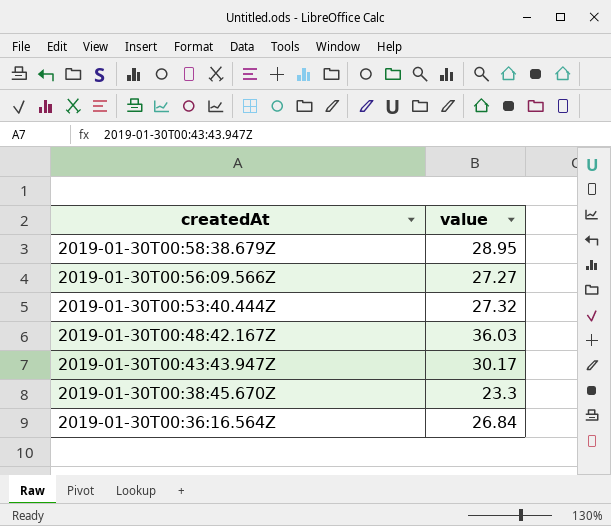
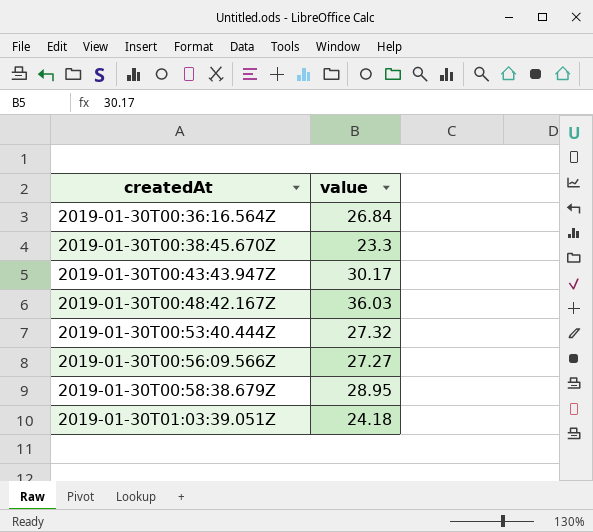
row order: createdAt descending -> createdAt ascending
row 2019-01-30T01:03:39.051Z: none -> 24.18

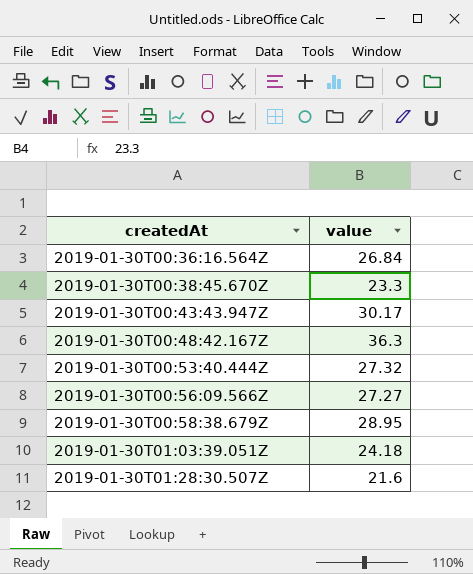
2019-01-30T00:48:42.167Z | value: 36.03 -> 36.3
row 2019-01-30T01:28:30.507Z: none -> 21.6

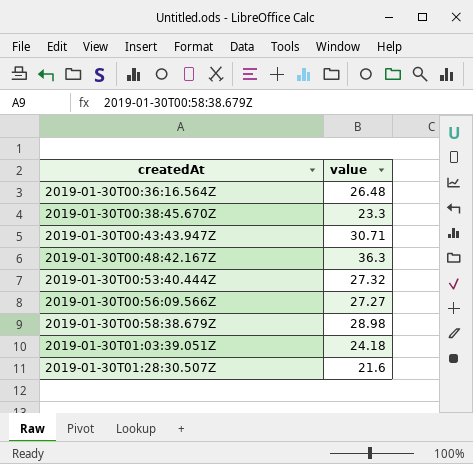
2019-01-30T00:36:16.564Z | value: 26.84 -> 26.48
2019-01-30T00:43:43.947Z | value: 30.17 -> 30.71
2019-01-30T00:58:38.679Z | value: 28.95 -> 28.98

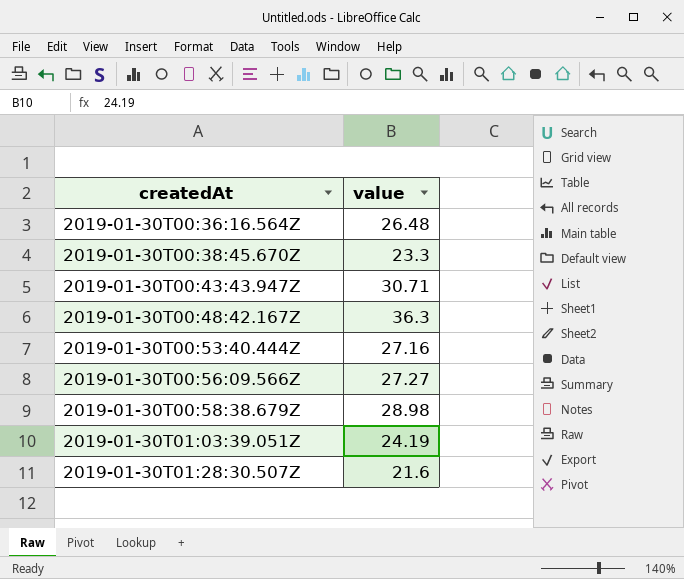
2019-01-30T00:53:40.444Z | value: 27.32 -> 27.16
2019-01-30T01:03:39.051Z | value: 24.18 -> 24.19

